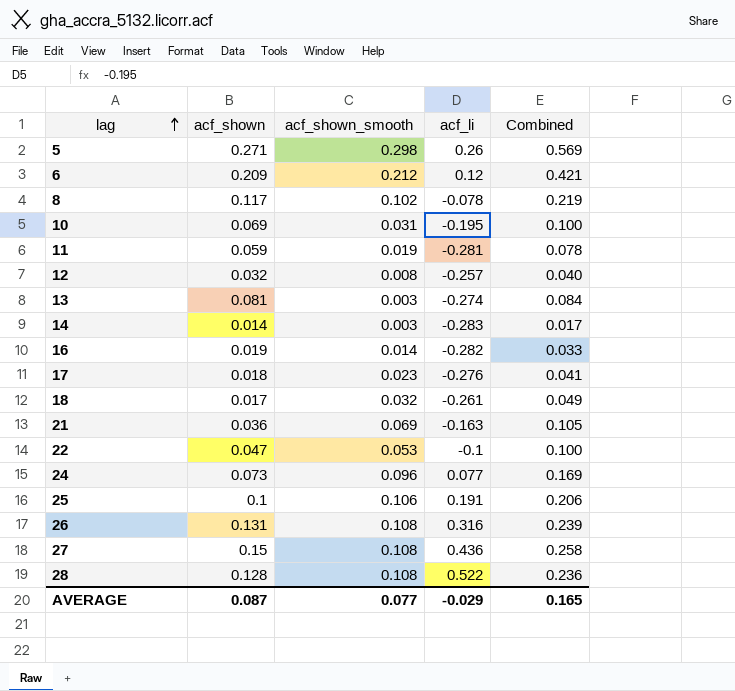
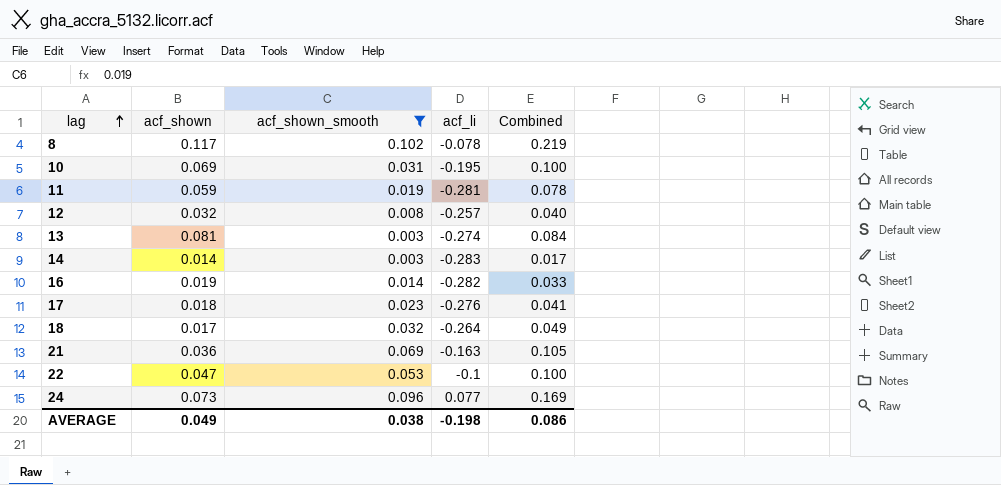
filter: none -> acf_shown_smooth <= 0.102
18 | acf_li: -0.261 -> -0.264
AVERAGE | acf_shown: 0.087 -> 0.049
AVERAGE | acf_shown_smooth: 0.077 -> 0.038
AVERAGE | acf_li: -0.029 -> -0.198
AVERAGE | Combined: 0.165 -> 0.086

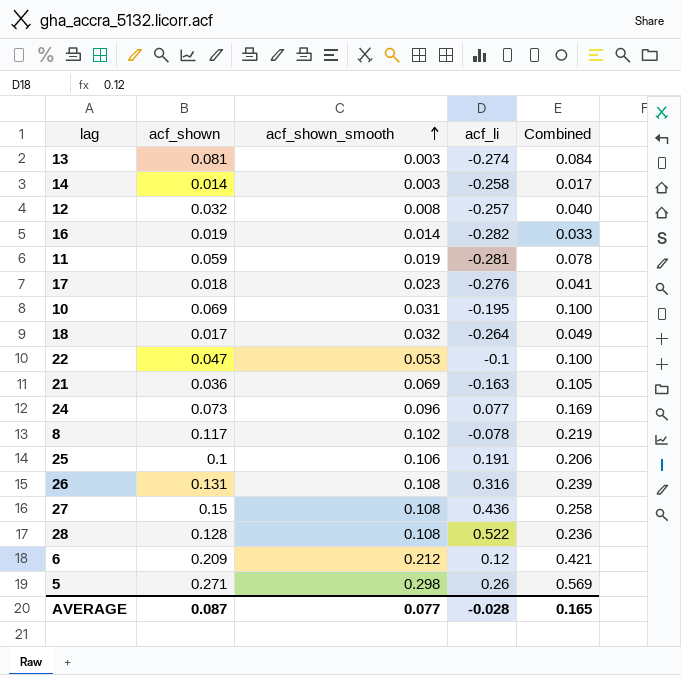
filter: acf_shown_smooth <= 0.102 -> none
row order: lag ascending -> acf_shown_smooth ascending
14 | acf_li: -0.283 -> -0.258
AVERAGE | acf_shown: 0.049 -> 0.087
AVERAGE | acf_shown_smooth: 0.038 -> 0.077
AVERAGE | acf_li: -0.198 -> -0.028
AVERAGE | Combined: 0.086 -> 0.165

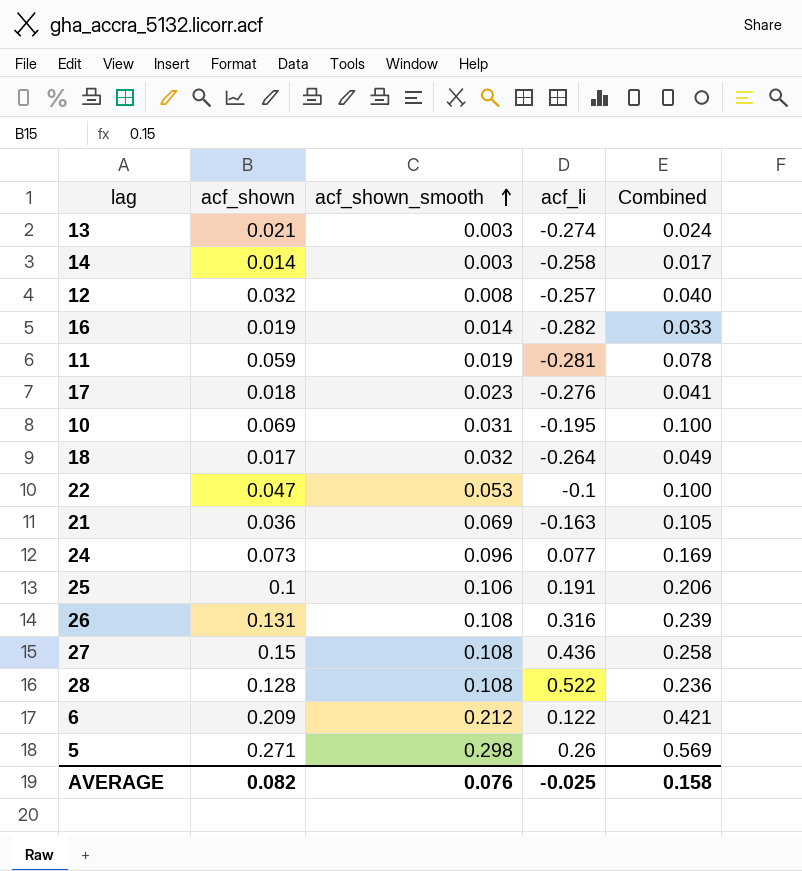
row 8: 0.117 | 0.102 | -0.078 | 0.219 -> none
13 | acf_shown: 0.081 -> 0.021
13 | Combined: 0.084 -> 0.024
6 | acf_li: 0.12 -> 0.122
AVERAGE | acf_shown: 0.087 -> 0.082
AVERAGE | acf_shown_smooth: 0.077 -> 0.076
AVERAGE | acf_li: -0.028 -> -0.025
AVERAGE | Combined: 0.165 -> 0.158

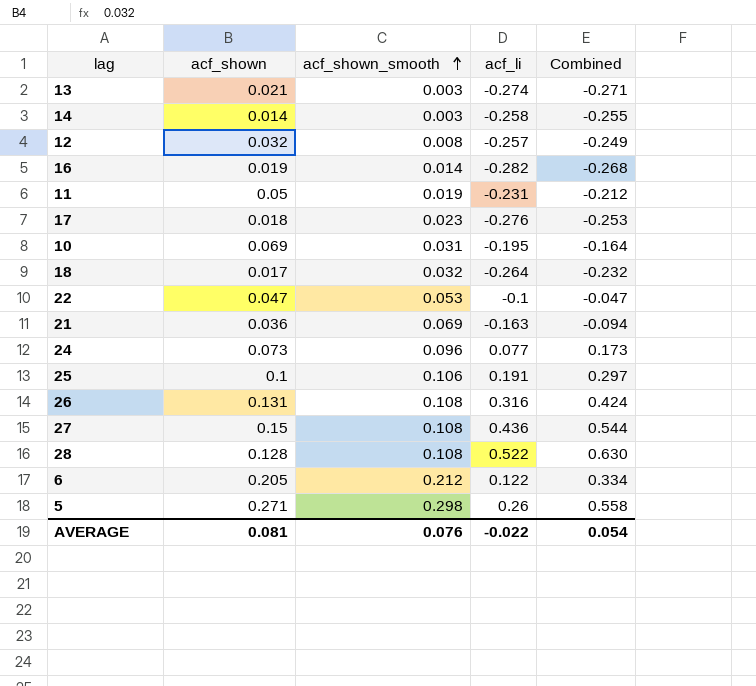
column Combined | formula: [acf_shown] + [acf_shown_smooth] -> [acf_shown_smooth] + [acf_li]
11 | acf_shown: 0.059 -> 0.05
11 | acf_li: -0.281 -> -0.231
6 | acf_shown: 0.209 -> 0.205
AVERAGE | acf_shown: 0.082 -> 0.081
AVERAGE | acf_li: -0.025 -> -0.022
AVERAGE | Combined: 0.158 -> 0.054

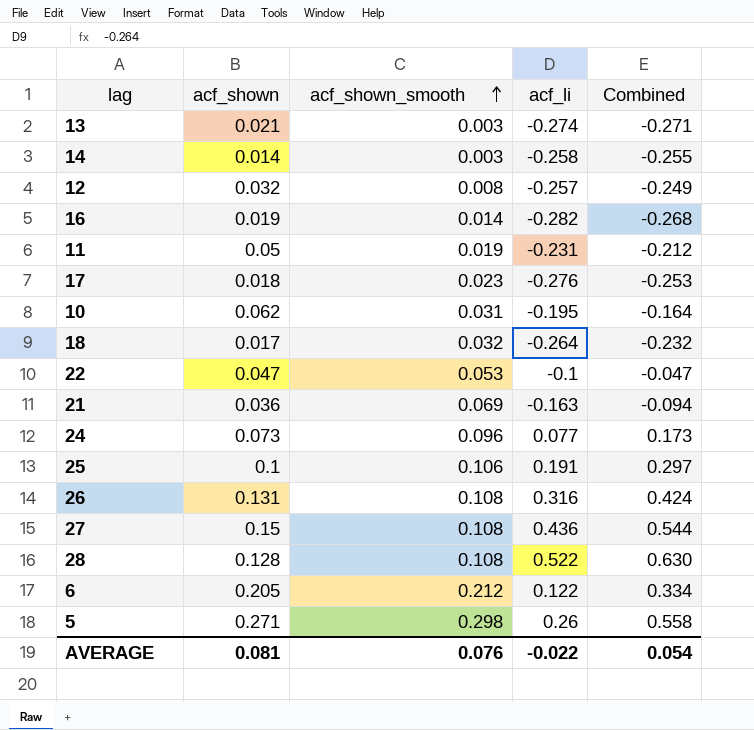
10 | acf_shown: 0.069 -> 0.062

